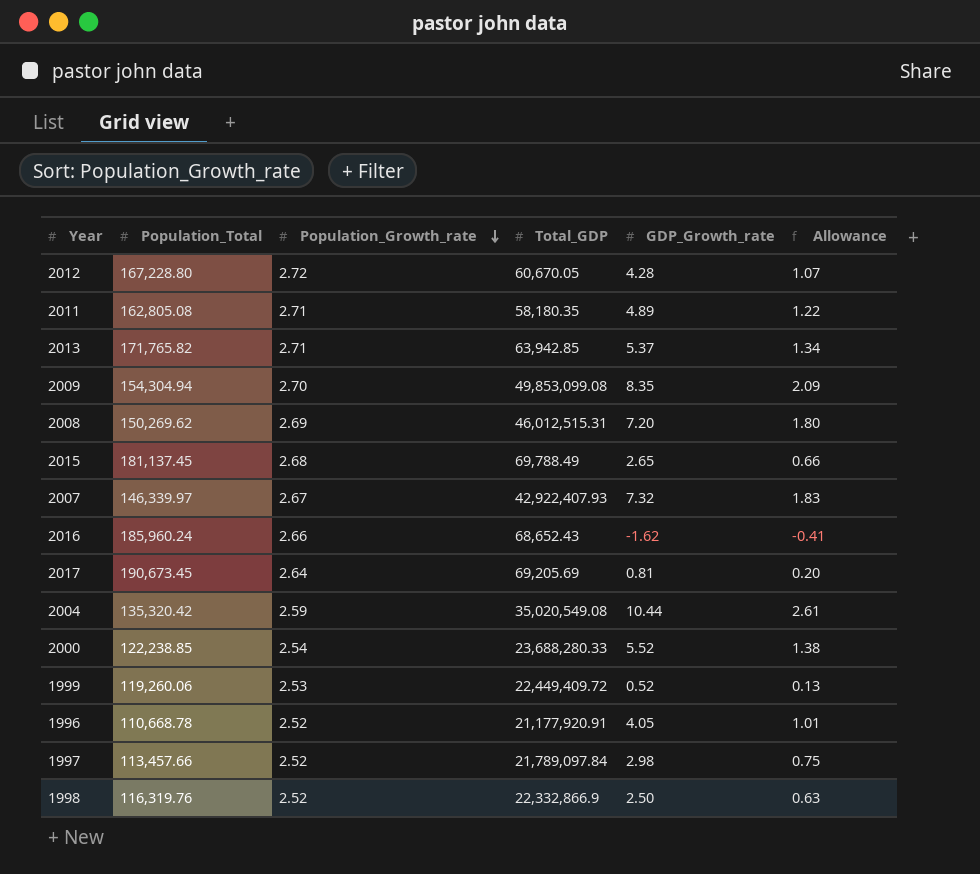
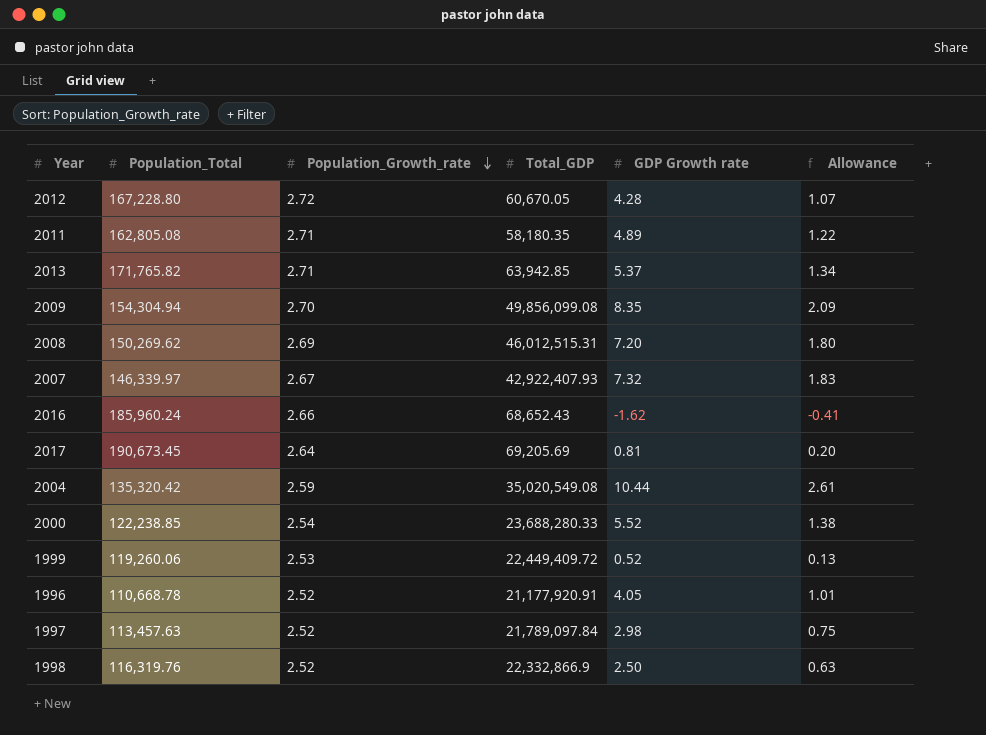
column name: GDP_Growth_rate -> GDP Growth rate
row 2015: 181,137.45 | 2.68 | 69,788.49 | 2.65 | 0.66 -> none
2009 | Total_GDP: 49,853,099.08 -> 49,856,099.08
1997 | Population_Total: 113,457.66 -> 113,457.63

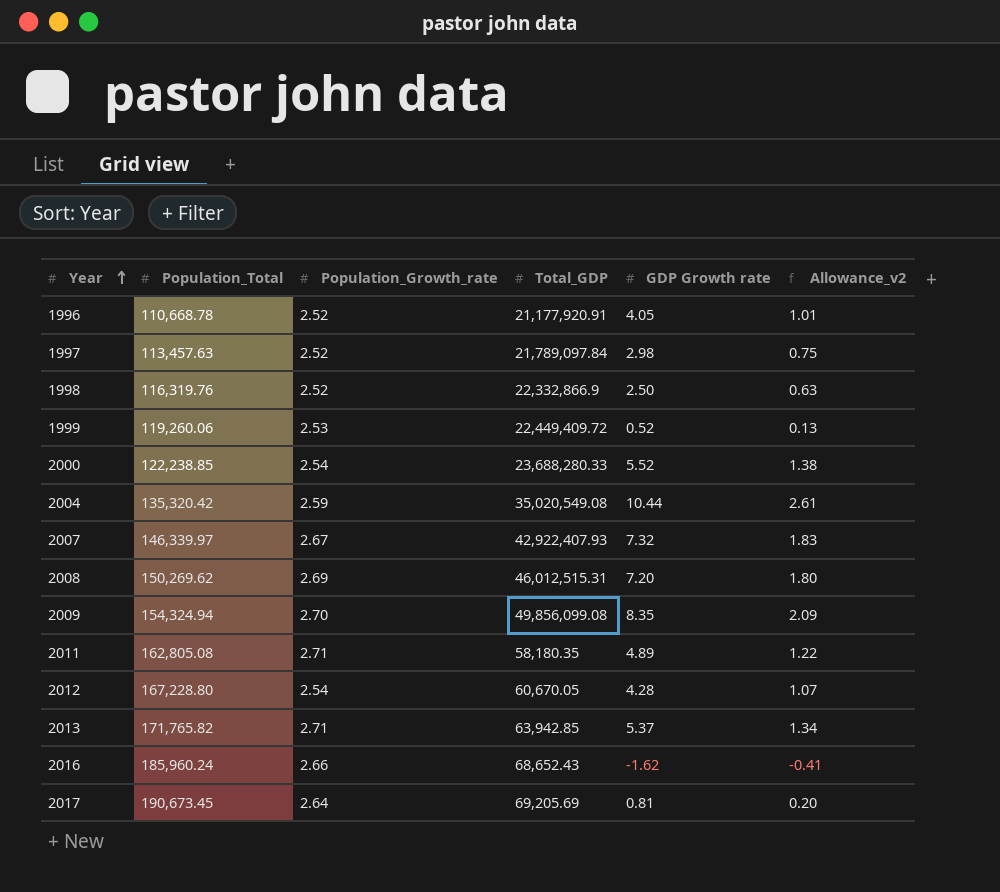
row order: Population_Growth_rate descending -> Year ascending
column name: Allowance -> Allowance_v2
2009 | Population_Total: 154,304.94 -> 154,324.94
2012 | Population_Growth_rate: 2.72 -> 2.54

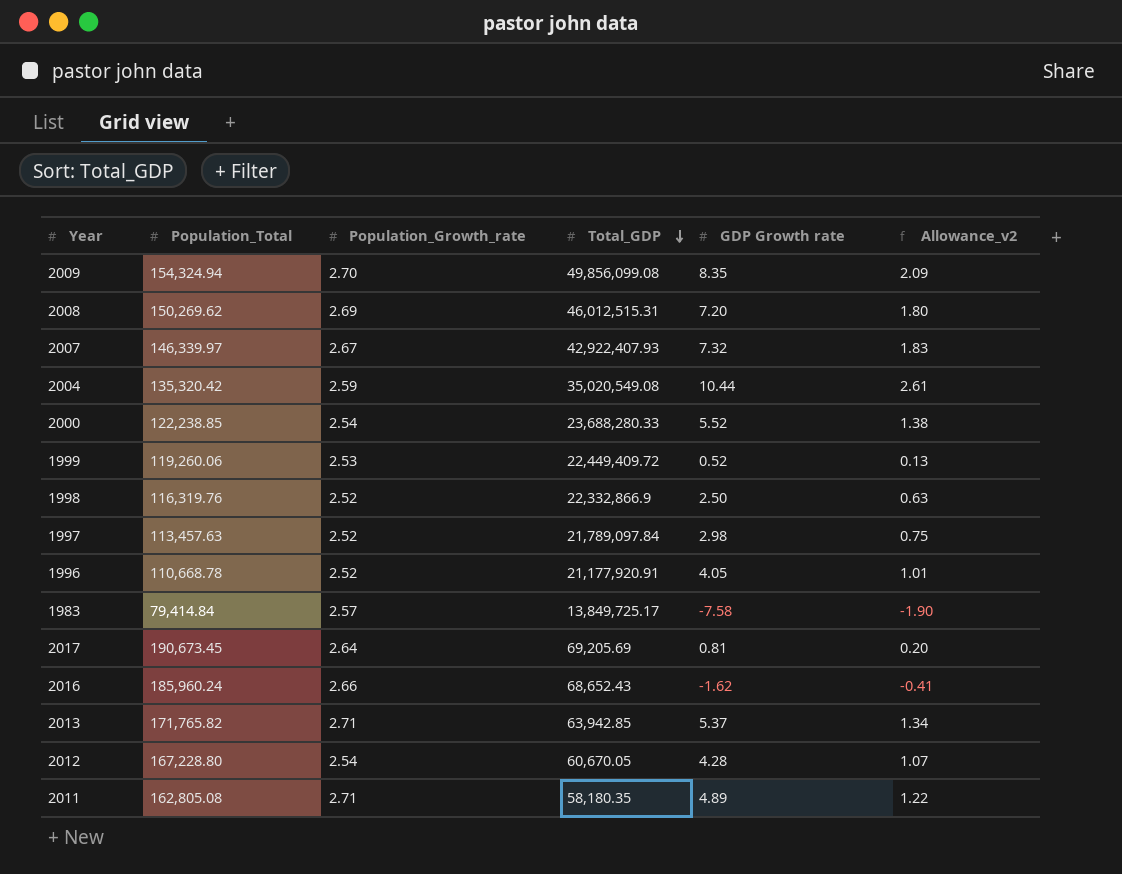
row order: Year ascending -> Total_GDP descending
row 1983: none -> 79,414.84 | 2.57 | 13,849,725.17 | -7.58 | -1.90

